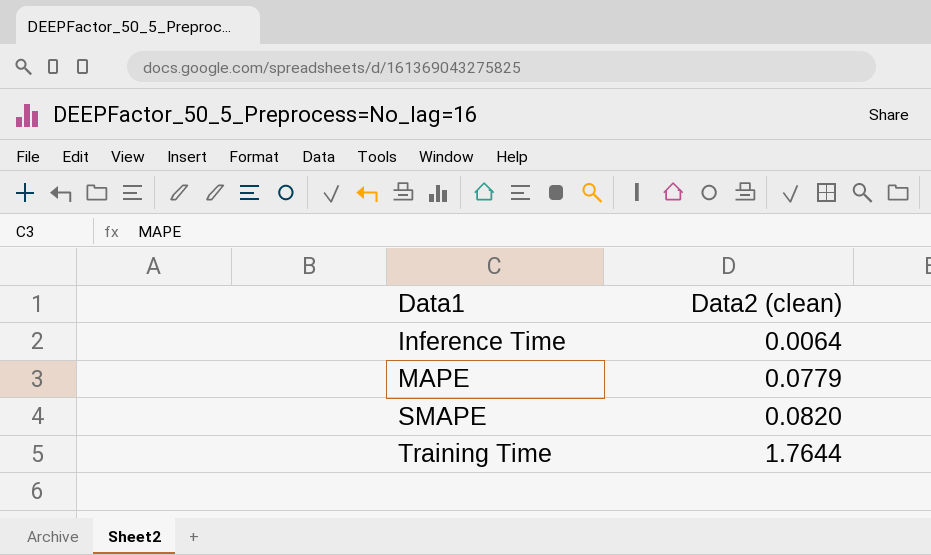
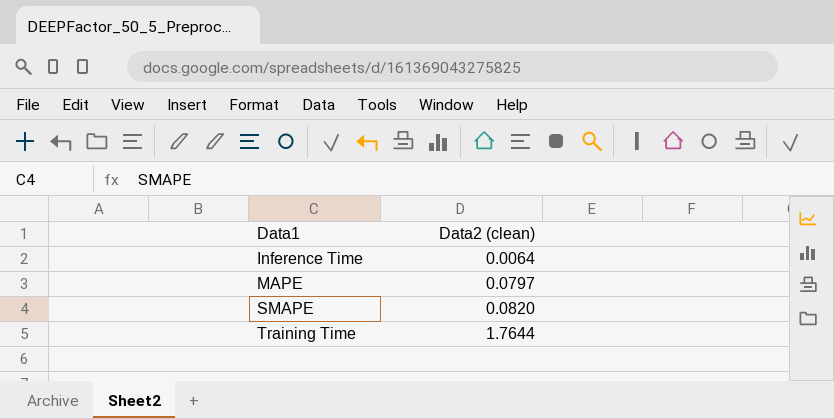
MAPE | Data2 (clean): 0.0779 -> 0.0797

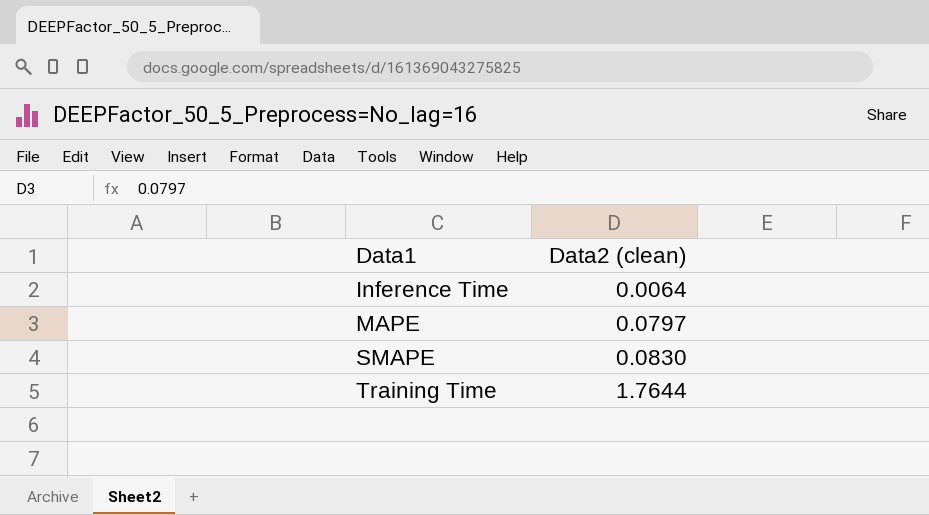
SMAPE | Data2 (clean): 0.0820 -> 0.0830

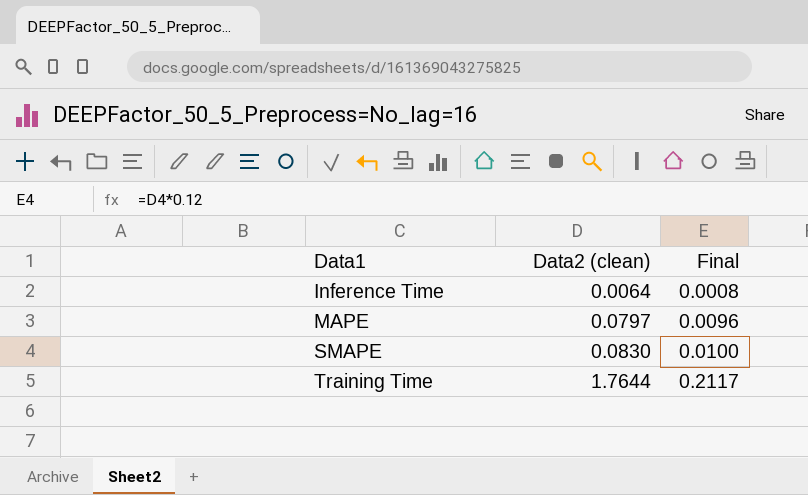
column Final | formula: none -> [Data2 (clean)] * 0.12

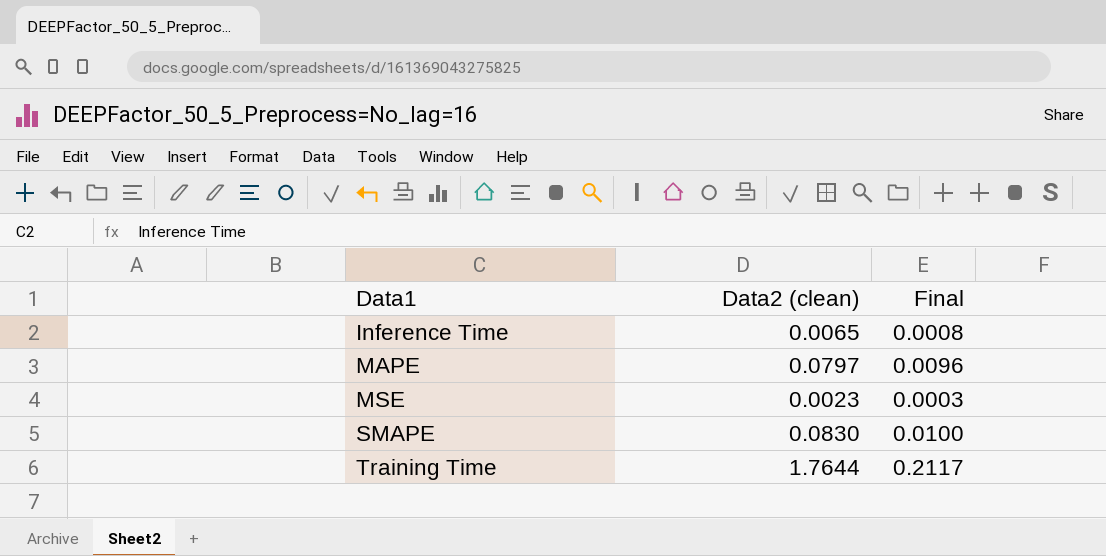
Inference Time | Data2 (clean): 0.0064 -> 0.0065
row MSE: none -> 0.0023 | 0.0003

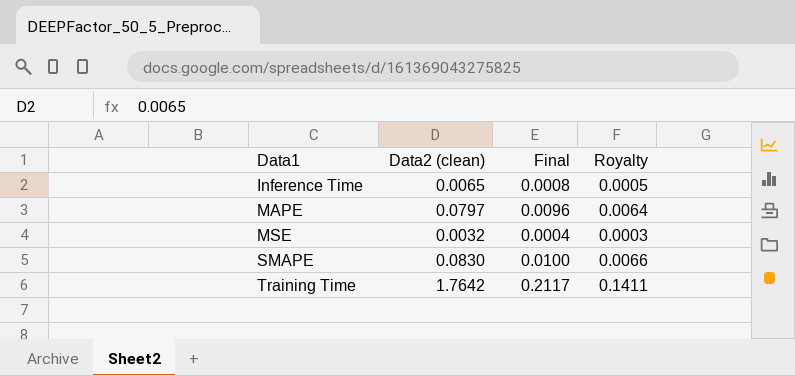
column Royalty | formula: none -> [Data2 (clean)] * 0.08
MSE | Data2 (clean): 0.0023 -> 0.0032
MSE | Final: 0.0003 -> 0.0004
Training Time | Data2 (clean): 1.7644 -> 1.7642

